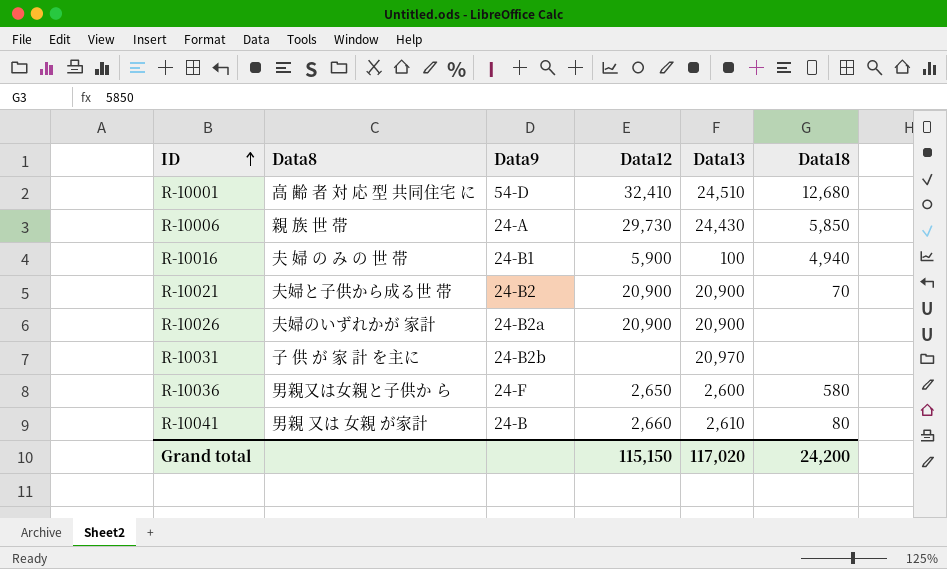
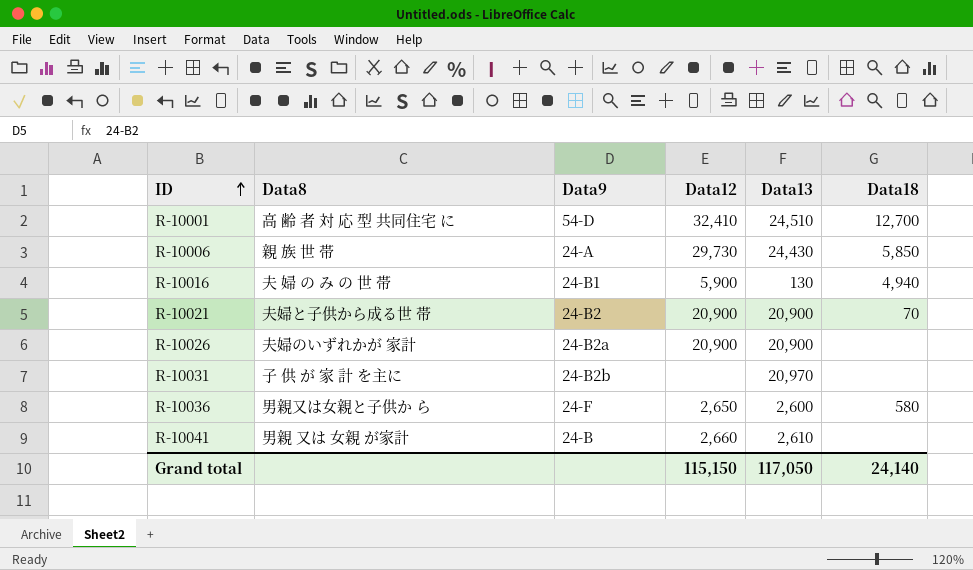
R-10001 | Data18: 12,680 -> 12,700
R-10016 | Data13: 100 -> 130
R-10041 | Data18: 80 -> none
Grand total | Data13: 117,020 -> 117,050
Grand total | Data18: 24,200 -> 24,140

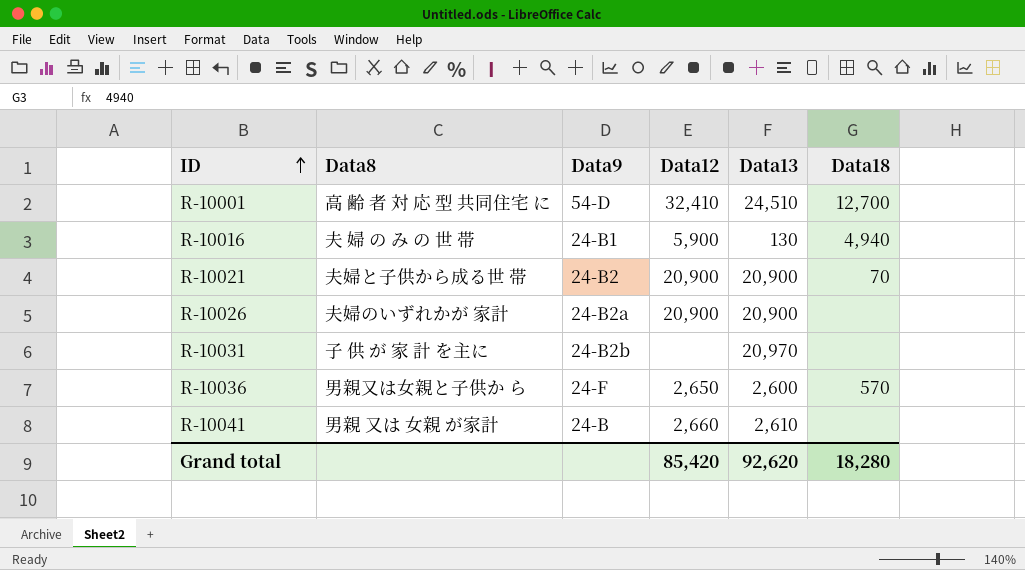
row R-10006: 親 族 世 帯 | 24-A | 29,730 | 24,430 | 5,850 -> none
R-10036 | Data18: 580 -> 570
Grand total | Data12: 115,150 -> 85,420
Grand total | Data13: 117,050 -> 92,620
Grand total | Data18: 24,140 -> 18,280

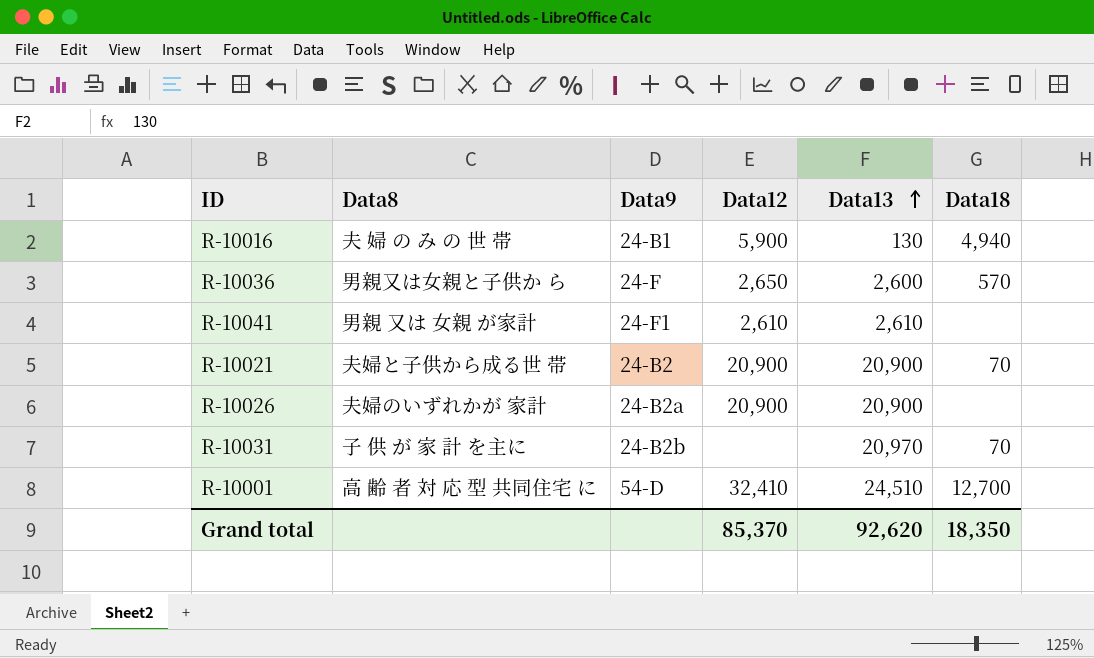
row order: ID ascending -> Data13 ascending
R-10041 | Data9: 24-B -> 24-F1
R-10041 | Data12: 2,660 -> 2,610
R-10031 | Data18: none -> 70
Grand total | Data12: 85,420 -> 85,370
Grand total | Data18: 18,280 -> 18,350

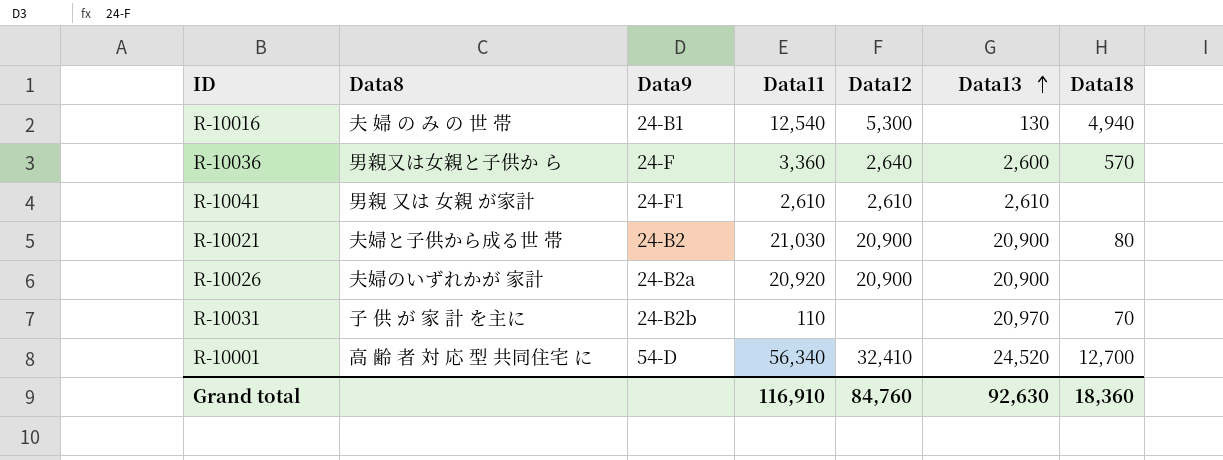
column Data11 | position: none -> 4
R-10016 | Data12: 5,900 -> 5,300
R-10036 | Data12: 2,650 -> 2,640
R-10021 | Data18: 70 -> 80
R-10001 | Data13: 24,510 -> 24,520
Grand total | Data12: 85,370 -> 84,760
Grand total | Data13: 92,620 -> 92,630
Grand total | Data18: 18,350 -> 18,360

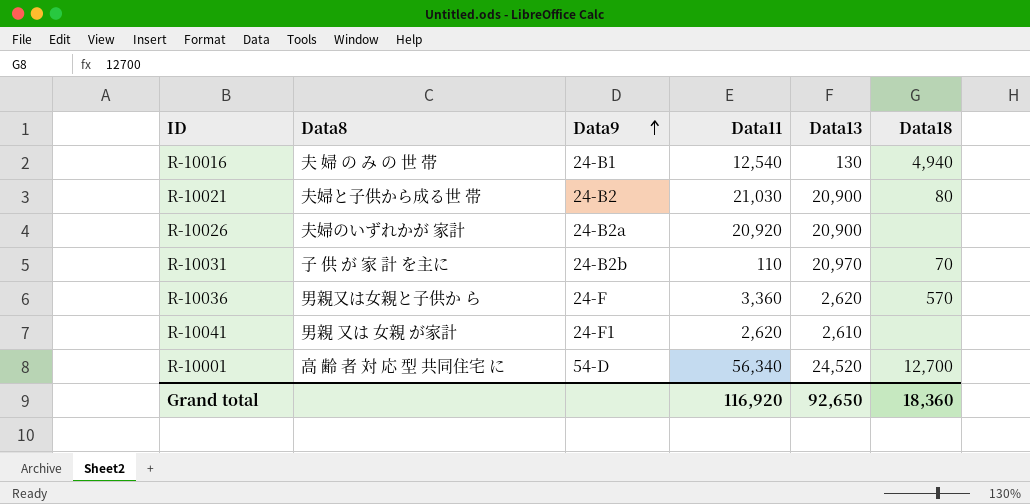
row order: Data13 ascending -> Data9 ascending
column Data12 | position: 5 -> none
R-10036 | Data13: 2,600 -> 2,620
R-10041 | Data11: 2,610 -> 2,620
Grand total | Data11: 116,910 -> 116,920
Grand total | Data13: 92,630 -> 92,650

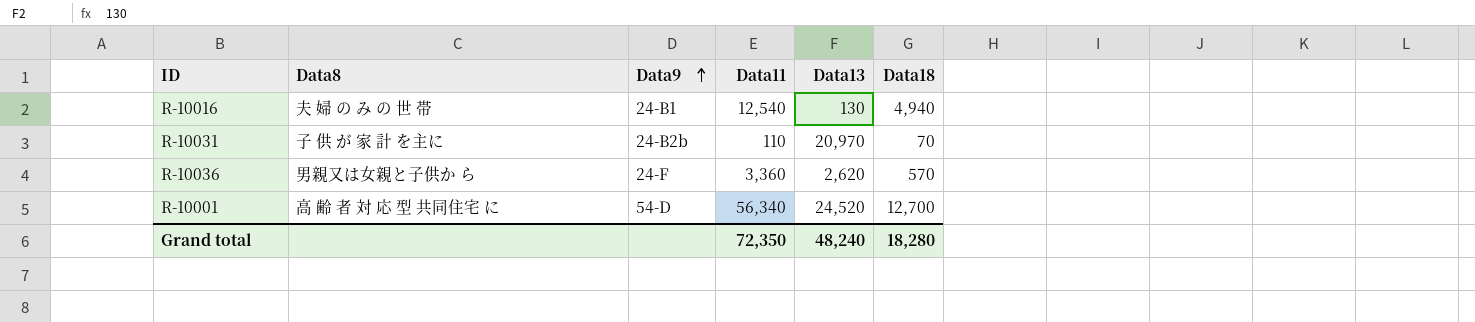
row R-10021: 夫婦と子供から成る世 帯 | 24-B2 | 21,030 | 20,900 | 80 -> none
row R-10026: 夫婦のいずれかが 家計 | 24-B2a | 20,920 | 20,900 | none -> none
row R-10041: 男親 又は 女親 が家計 | 24-F1 | 2,620 | 2,610 | none -> none
Grand total | Data11: 116,920 -> 72,350
Grand total | Data13: 92,650 -> 48,240
Grand total | Data18: 18,360 -> 18,280

